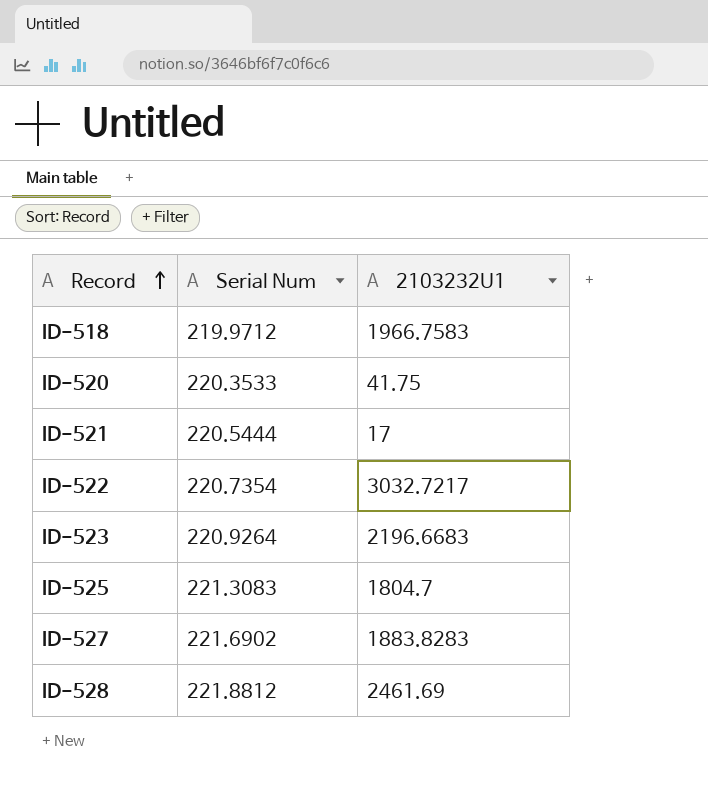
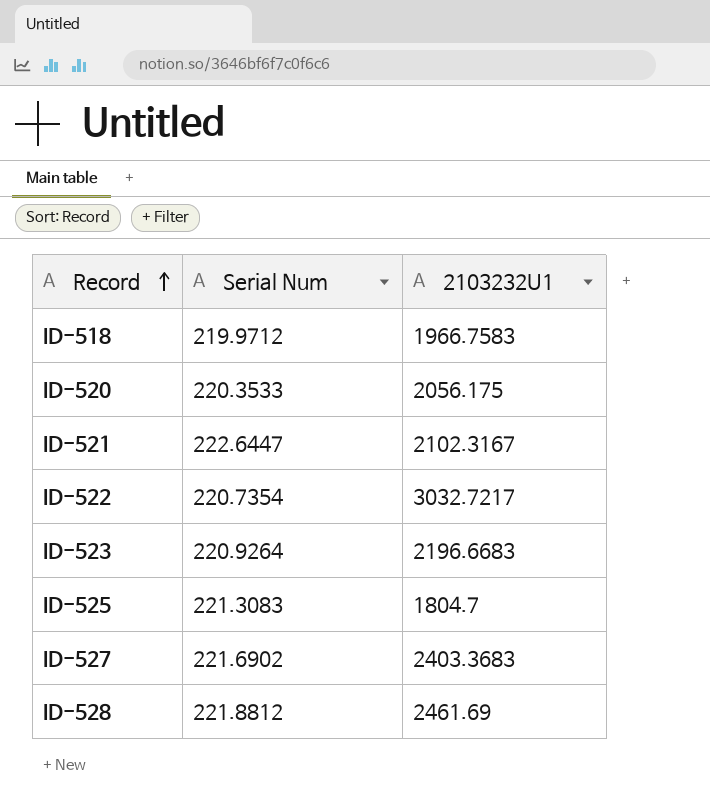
ID-520 | 2103232U1: 41.75 -> 2056.175
ID-521 | Serial Num: 220.5444 -> 222.6447
ID-521 | 2103232U1: 17 -> 2102.3167
ID-527 | 2103232U1: 1883.8283 -> 2403.3683

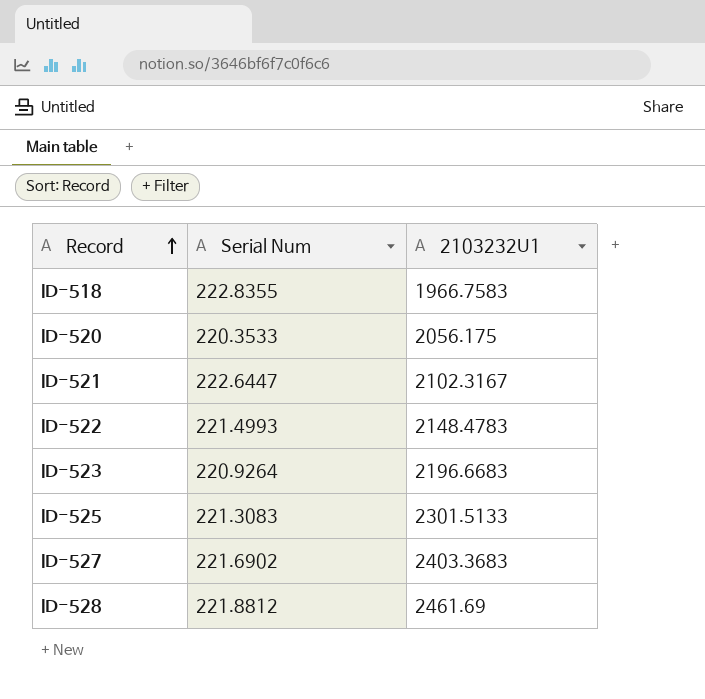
ID-518 | Serial Num: 219.9712 -> 222.8355
ID-522 | Serial Num: 220.7354 -> 221.4993
ID-522 | 2103232U1: 3032.7217 -> 2148.4783
ID-525 | 2103232U1: 1804.7 -> 2301.5133

